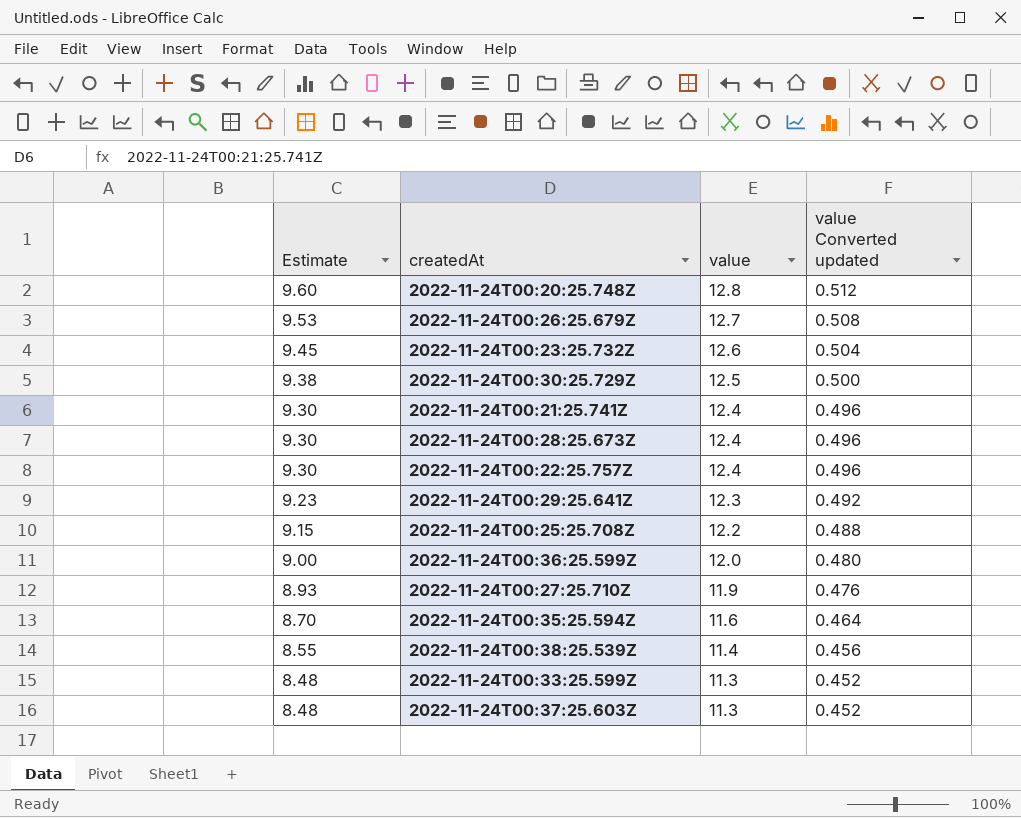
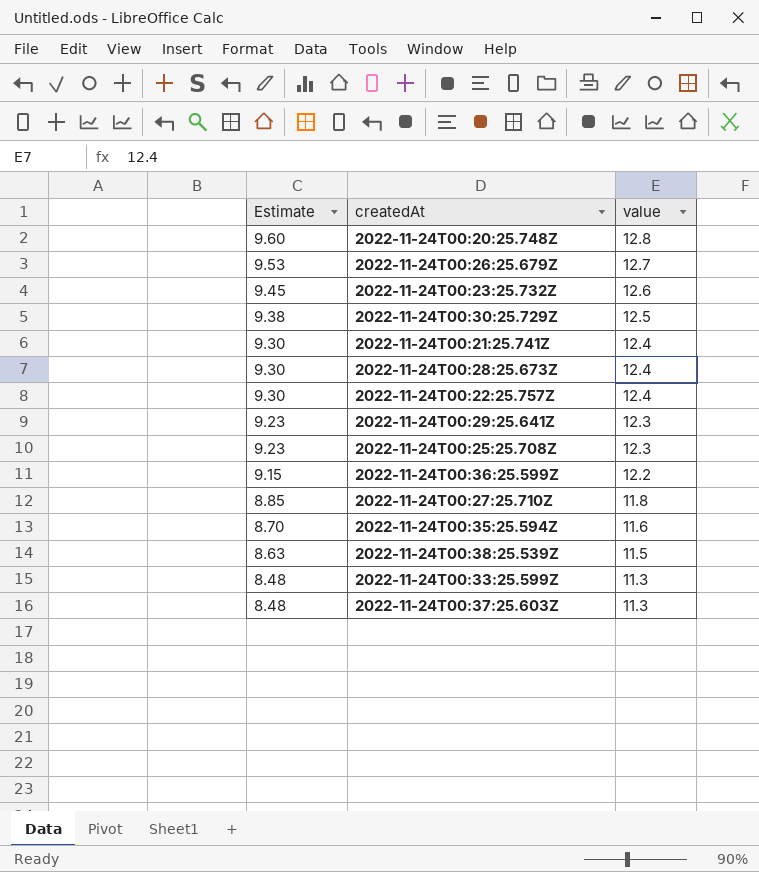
column value Converted updated | formula: [value] * 0.04 -> none
2022-11-24T00:25:25.708Z | Estimate: 9.15 -> 9.23
2022-11-24T00:25:25.708Z | value: 12.2 -> 12.3
2022-11-24T00:36:25.599Z | Estimate: 9.00 -> 9.15
2022-11-24T00:36:25.599Z | value: 12.0 -> 12.2
2022-11-24T00:27:25.710Z | Estimate: 8.93 -> 8.85
2022-11-24T00:27:25.710Z | value: 11.9 -> 11.8
2022-11-24T00:38:25.539Z | Estimate: 8.55 -> 8.63
2022-11-24T00:38:25.539Z | value: 11.4 -> 11.5

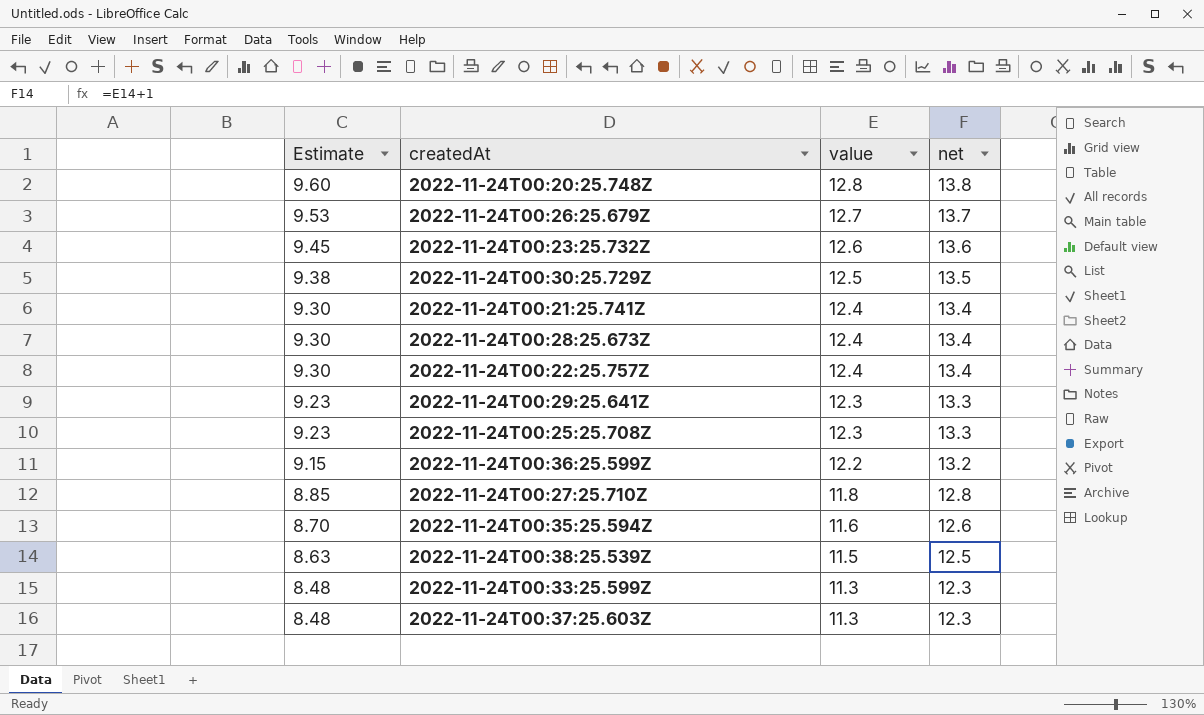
column net | formula: none -> [value] + 1

